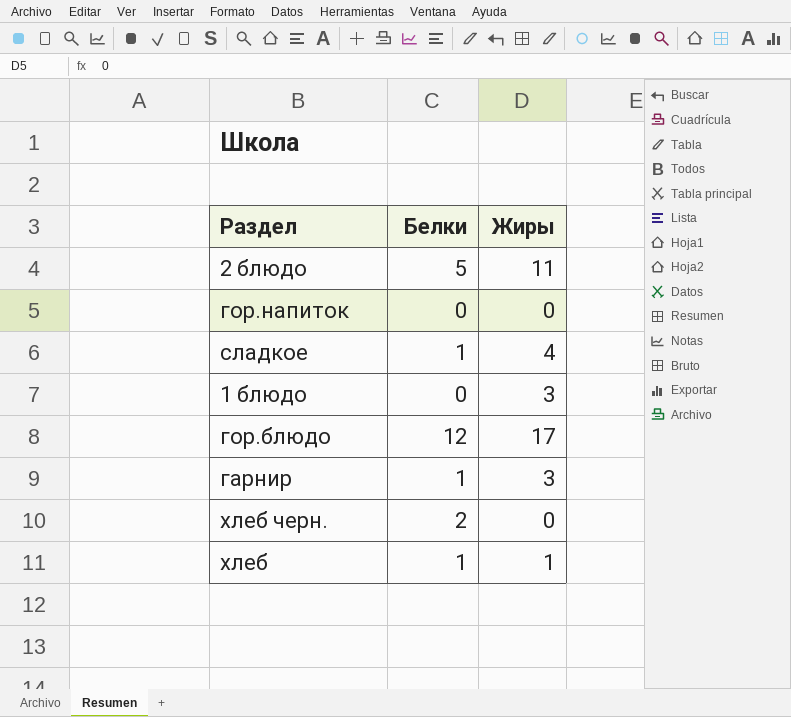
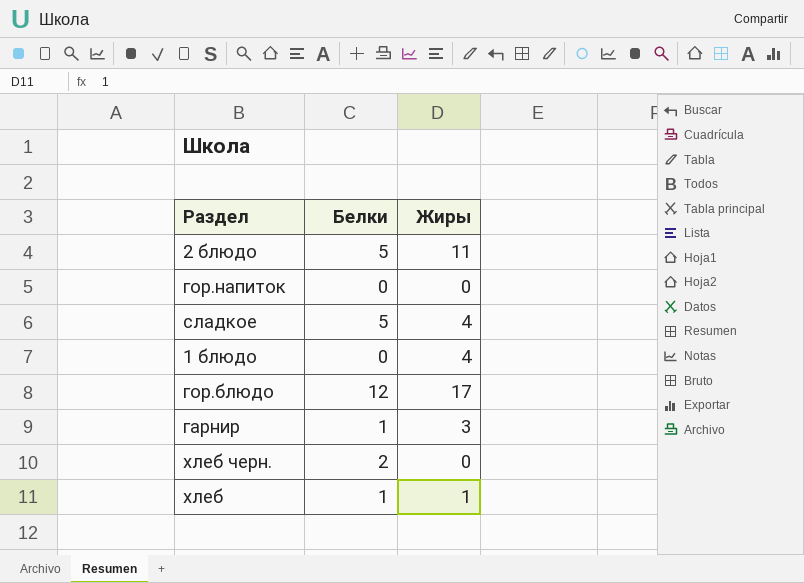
сладкое | Белки: 1 -> 5
1 блюдо | Жиры: 3 -> 4

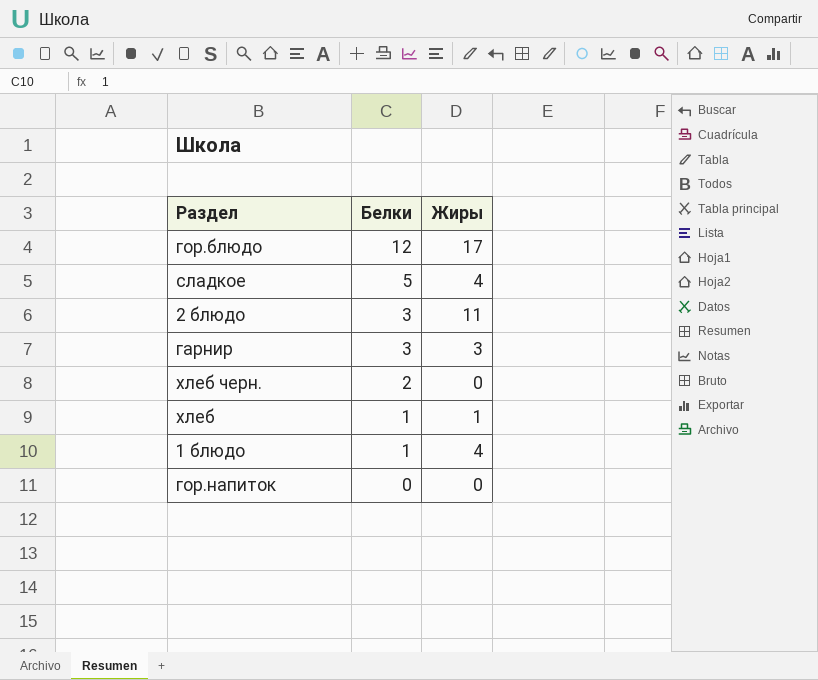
row order: none -> Белки descending
2 блюдо | Белки: 5 -> 3
гарнир | Белки: 1 -> 3
1 блюдо | Белки: 0 -> 1

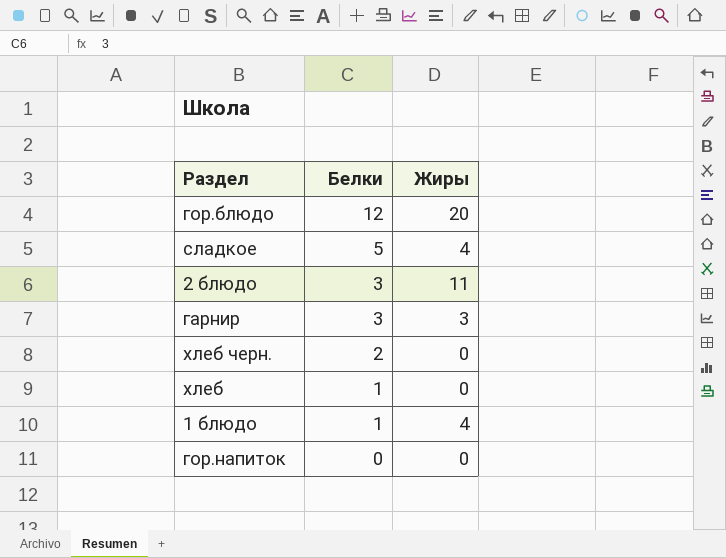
гор.блюдо | Жиры: 17 -> 20
хлеб | Жиры: 1 -> 0

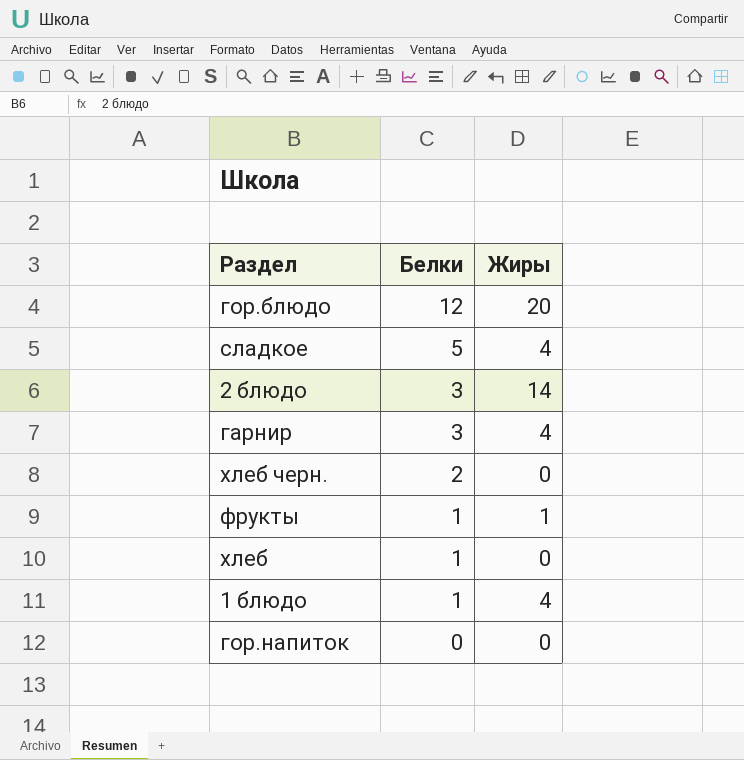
2 блюдо | Жиры: 11 -> 14
гарнир | Жиры: 3 -> 4
row фрукты: none -> 1 | 1

